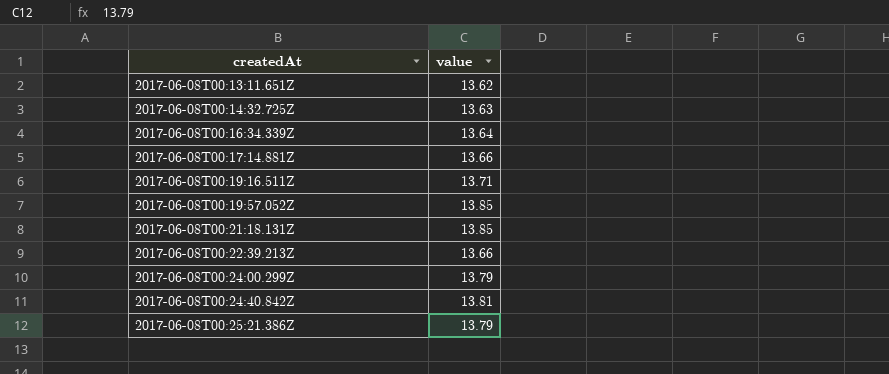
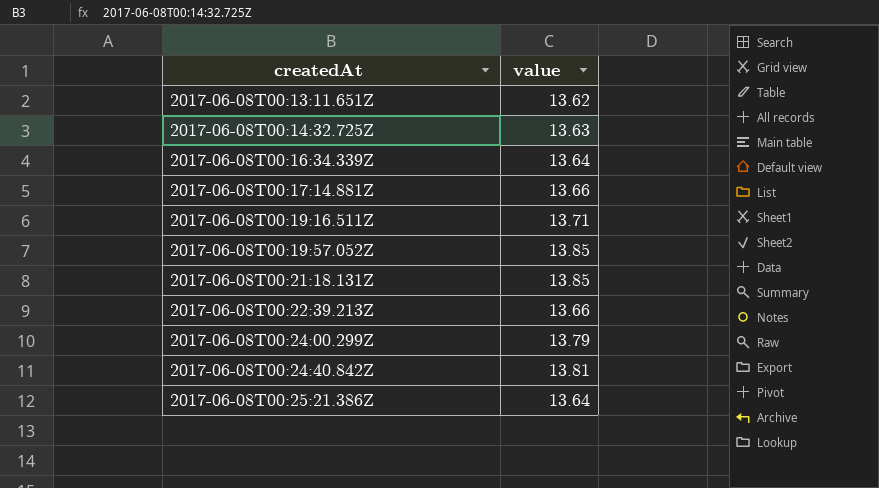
2017-06-08T00:25:21.386Z | value: 13.79 -> 13.64

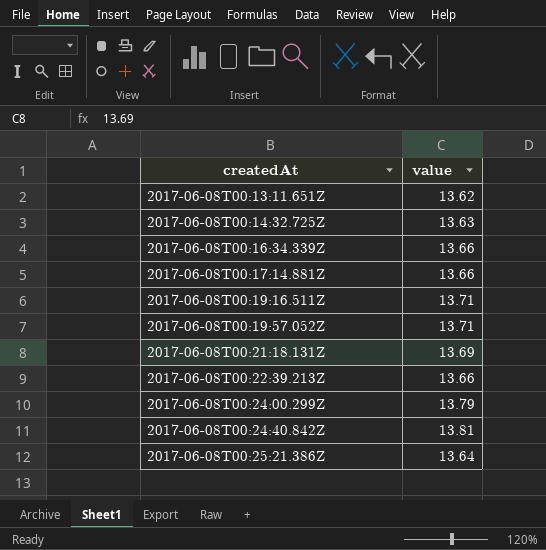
2017-06-08T00:16:34.339Z | value: 13.64 -> 13.66
2017-06-08T00:19:57.052Z | value: 13.85 -> 13.71
2017-06-08T00:21:18.131Z | value: 13.85 -> 13.69

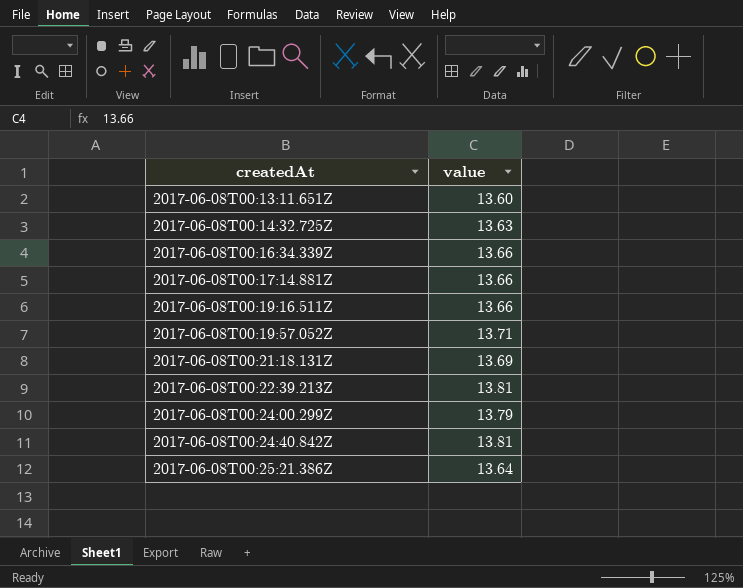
2017-06-08T00:13:11.651Z | value: 13.62 -> 13.60
2017-06-08T00:19:16.511Z | value: 13.71 -> 13.66
2017-06-08T00:22:39.213Z | value: 13.66 -> 13.81

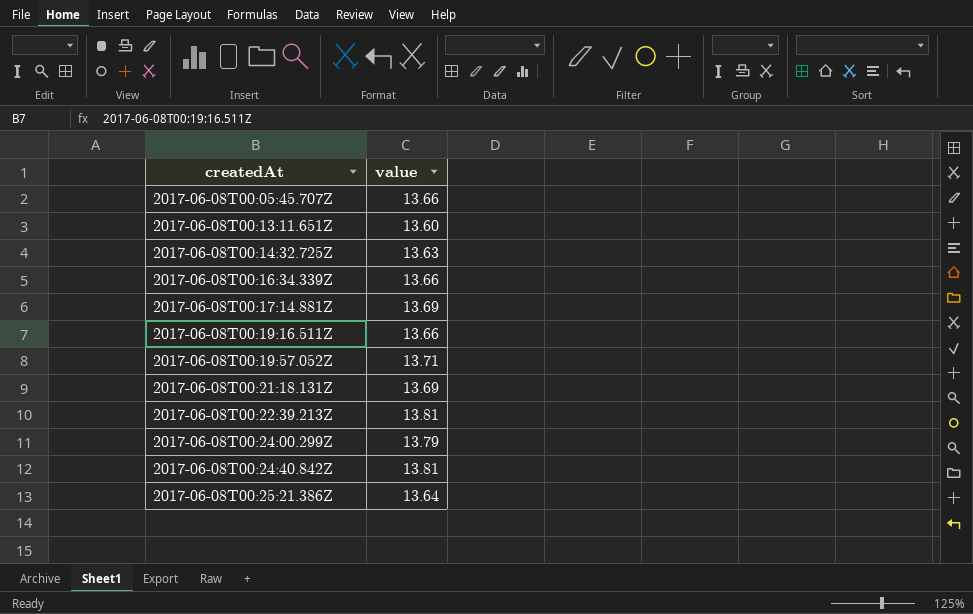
row 2017-06-08T00:05:45.707Z: none -> 13.66
2017-06-08T00:17:14.881Z | value: 13.66 -> 13.69

